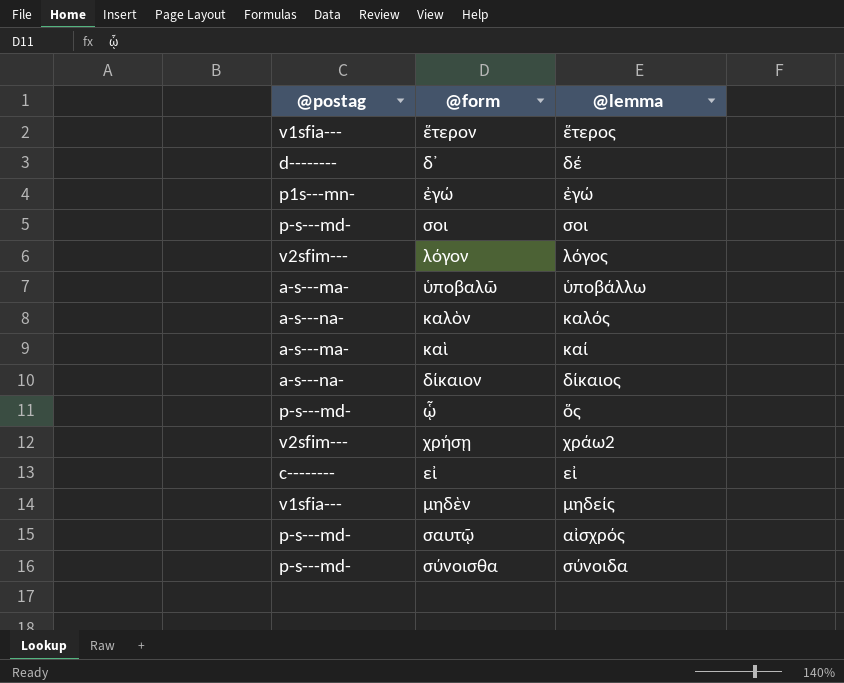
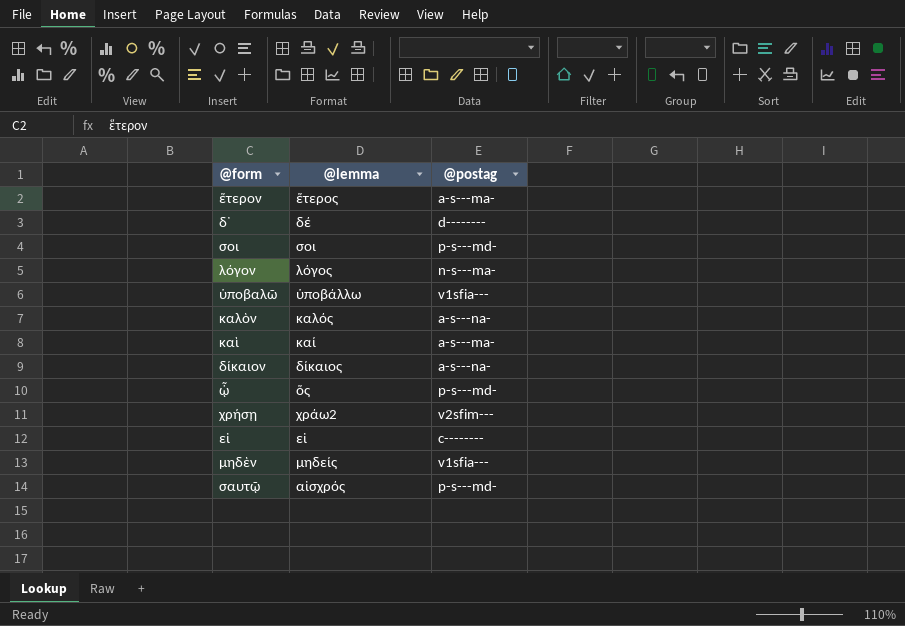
column @postag | position: 1 -> 3
row ἐγώ: p1s---mn- | ἐγώ -> none
row σύνοισθα: p-s---md- | σύνοιδα -> none
ἕτερον | @postag: v1sfia--- -> a-s---ma-
λόγον | @postag: v2sfim--- -> n-s---ma-
ὑποβαλῶ | @postag: a-s---ma- -> v1sfia---

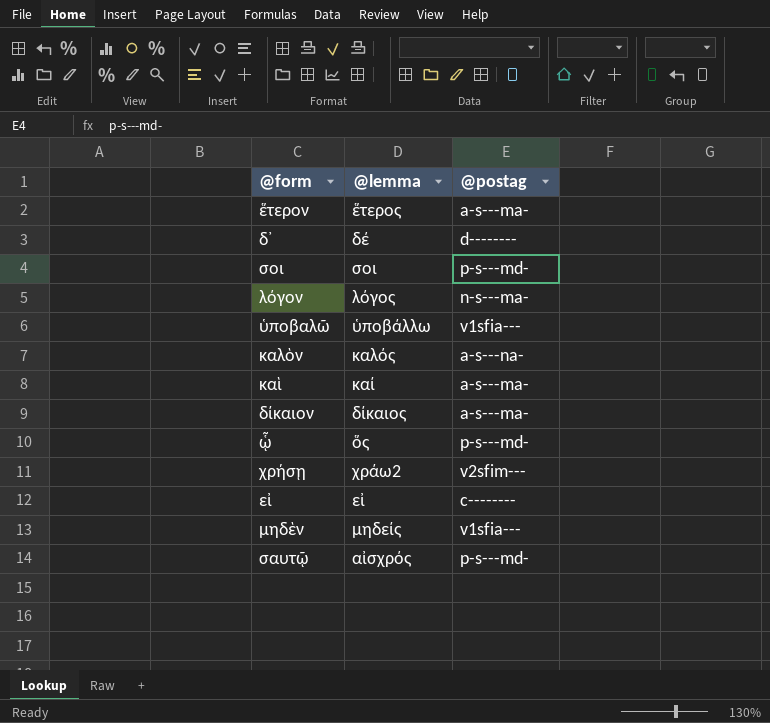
δίκαιον | @postag: a-s---na- -> a-s---ma-

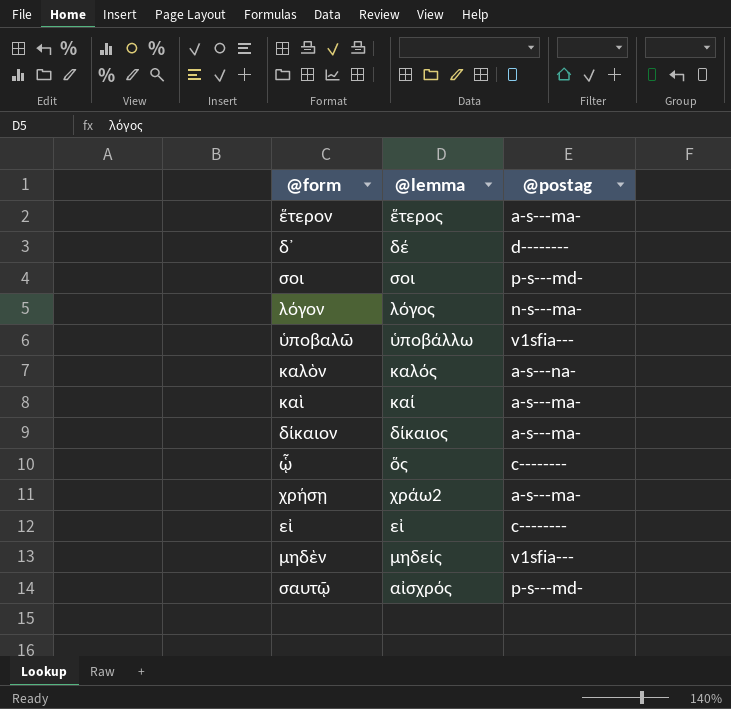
ᾧ | @postag: p-s---md- -> c--------
χρήσῃ | @postag: v2sfim--- -> a-s---ma-

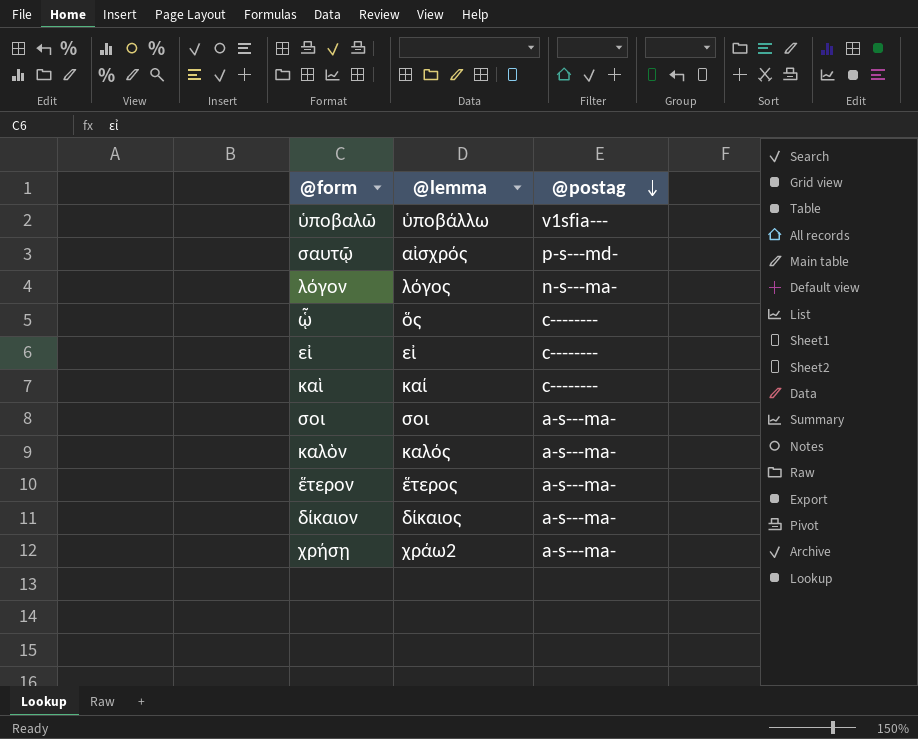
row order: none -> @postag descending
row δ᾽: δέ | d-------- -> none
row μηδὲν: μηδείς | v1sfia--- -> none
καὶ | @postag: a-s---ma- -> c--------
σοι | @postag: p-s---md- -> a-s---ma-
καλὸν | @postag: a-s---na- -> a-s---ma-

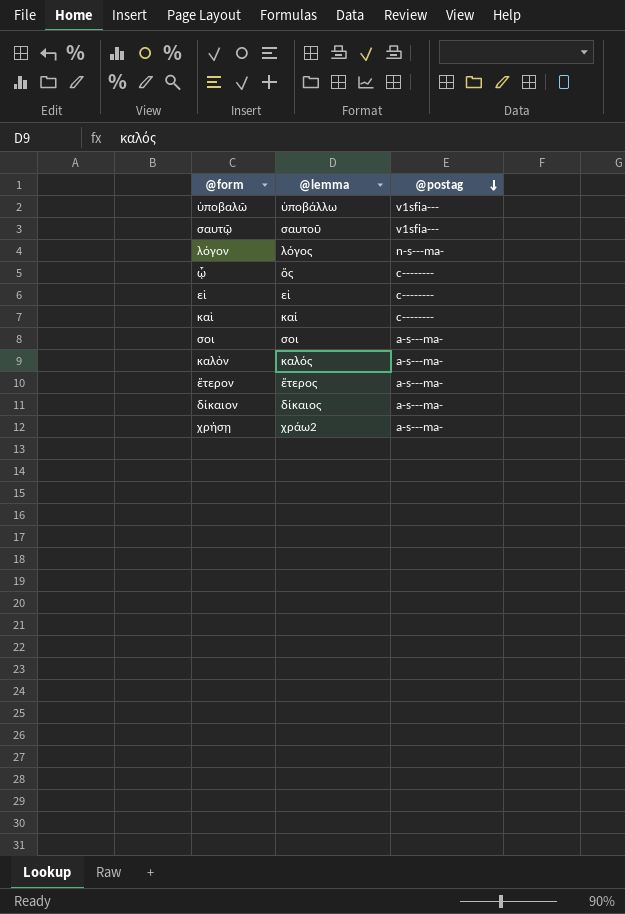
σαυτῷ | @lemma: αἰσχρός -> σαυτοῦ
σαυτῷ | @postag: p-s---md- -> v1sfia---

